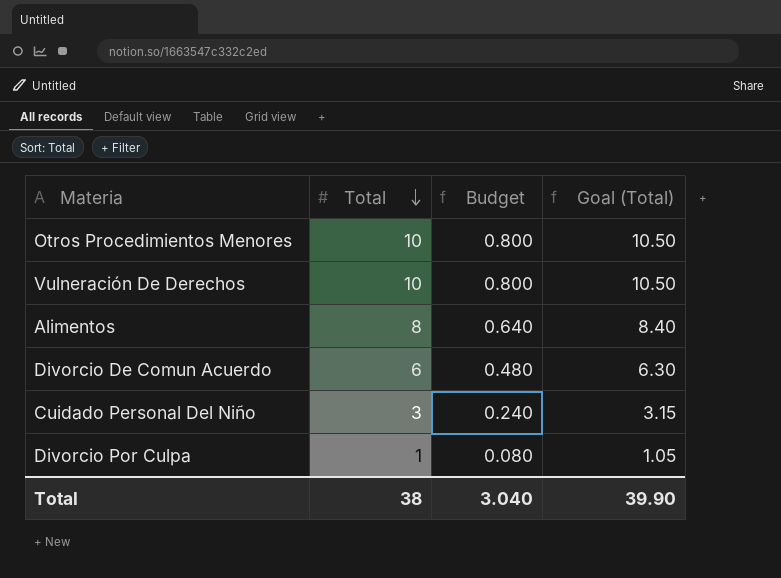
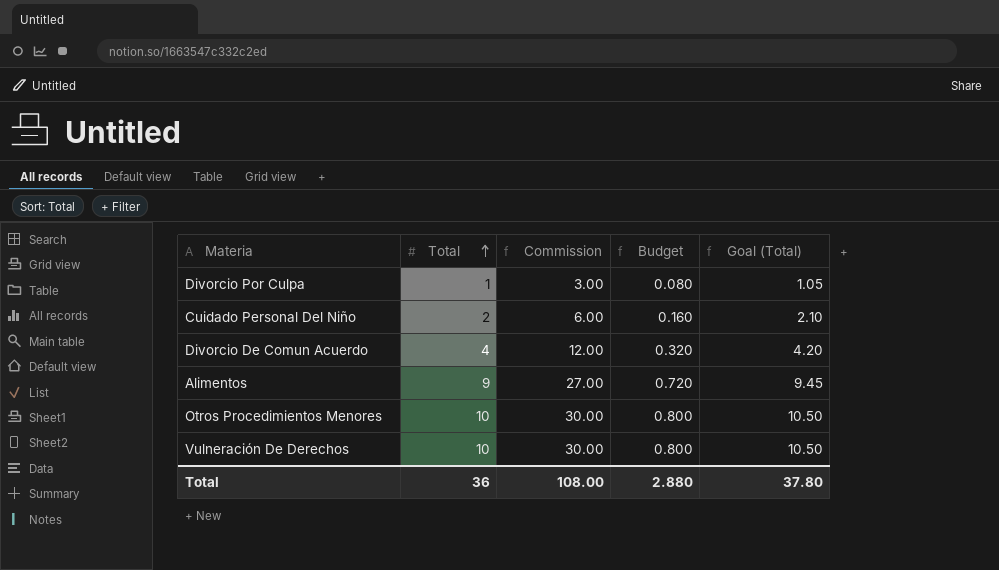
row order: Total descending -> Total ascending
column Commission | formula: none -> [Total] * 3
Cuidado Personal Del Niño | Total: 3 -> 2
Cuidado Personal Del Niño | Budget: 0.240 -> 0.160
Cuidado Personal Del Niño | Goal (Total): 3.15 -> 2.10
Divorcio De Comun Acuerdo | Total: 6 -> 4
Divorcio De Comun Acuerdo | Budget: 0.480 -> 0.320
Divorcio De Comun Acuerdo | Goal (Total): 6.30 -> 4.20
Alimentos | Total: 8 -> 9
Alimentos | Budget: 0.640 -> 0.720
Alimentos | Goal (Total): 8.40 -> 9.45
Total | Total: 38 -> 36
Total | Budget: 3.040 -> 2.880
Total | Goal (Total): 39.90 -> 37.80

